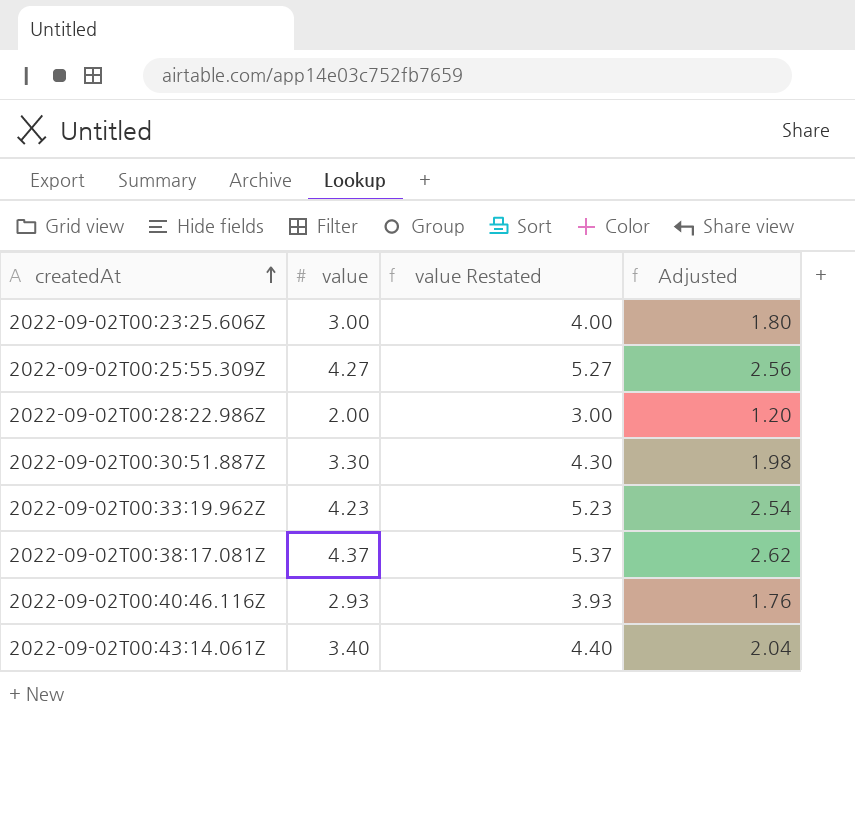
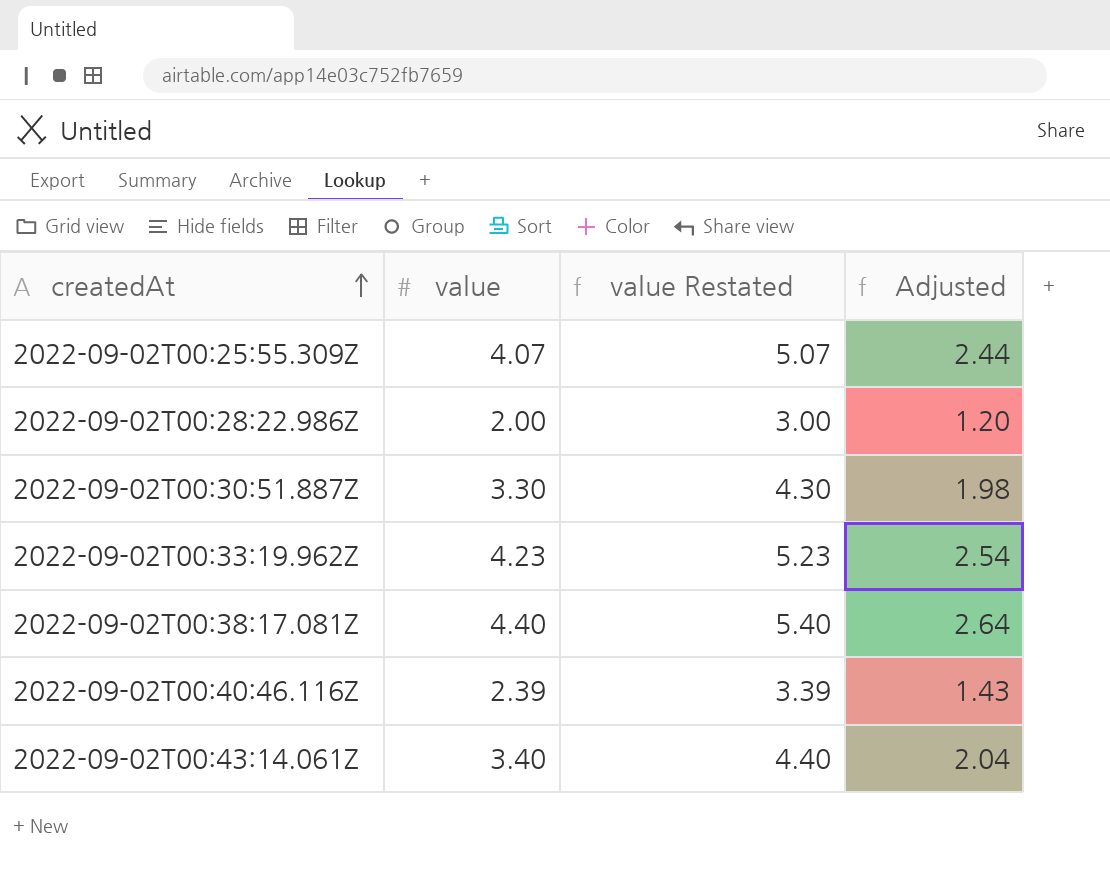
row 2022-09-02T00:23:25.606Z: 3.00 | 4.00 | 1.80 -> none
2022-09-02T00:25:55.309Z | value: 4.27 -> 4.07
2022-09-02T00:25:55.309Z | value Restated: 5.27 -> 5.07
2022-09-02T00:25:55.309Z | Adjusted: 2.56 -> 2.44
2022-09-02T00:38:17.081Z | value: 4.37 -> 4.40
2022-09-02T00:38:17.081Z | value Restated: 5.37 -> 5.40
2022-09-02T00:38:17.081Z | Adjusted: 2.62 -> 2.64
2022-09-02T00:40:46.116Z | value: 2.93 -> 2.39
2022-09-02T00:40:46.116Z | value Restated: 3.93 -> 3.39
2022-09-02T00:40:46.116Z | Adjusted: 1.76 -> 1.43

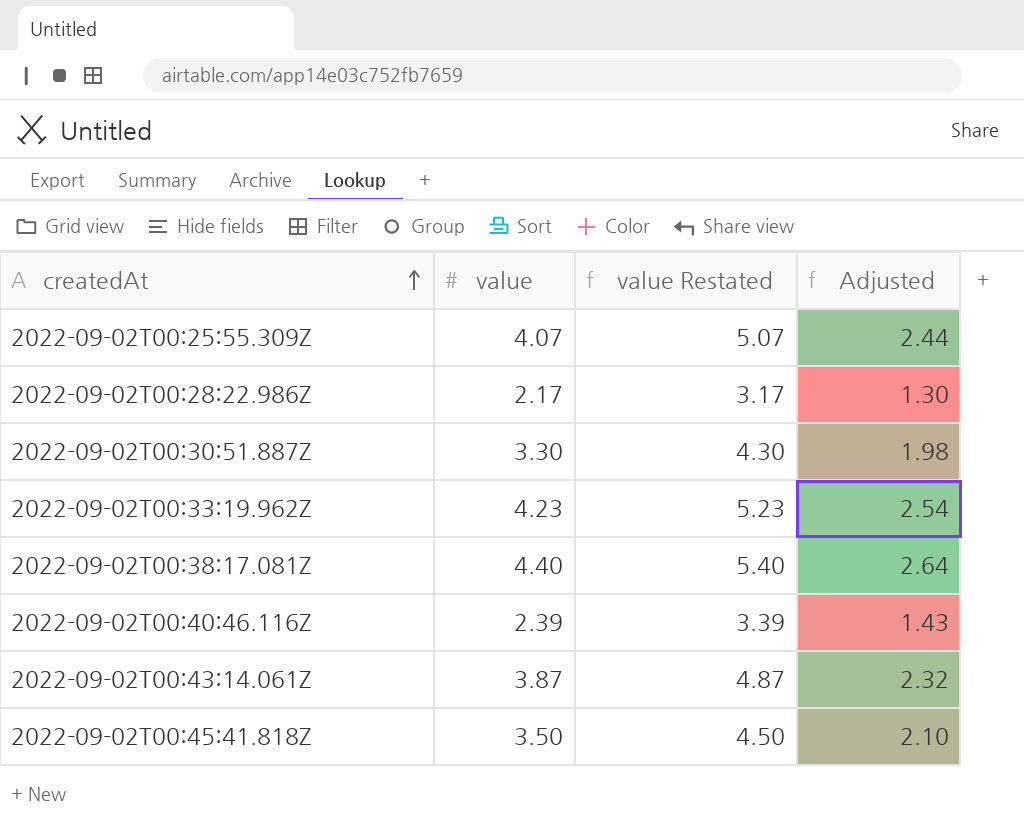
2022-09-02T00:28:22.986Z | value: 2.00 -> 2.17
2022-09-02T00:28:22.986Z | value Restated: 3.00 -> 3.17
2022-09-02T00:28:22.986Z | Adjusted: 1.20 -> 1.30
2022-09-02T00:43:14.061Z | value: 3.40 -> 3.87
2022-09-02T00:43:14.061Z | value Restated: 4.40 -> 4.87
2022-09-02T00:43:14.061Z | Adjusted: 2.04 -> 2.32
row 2022-09-02T00:45:41.818Z: none -> 3.50 | 4.50 | 2.10

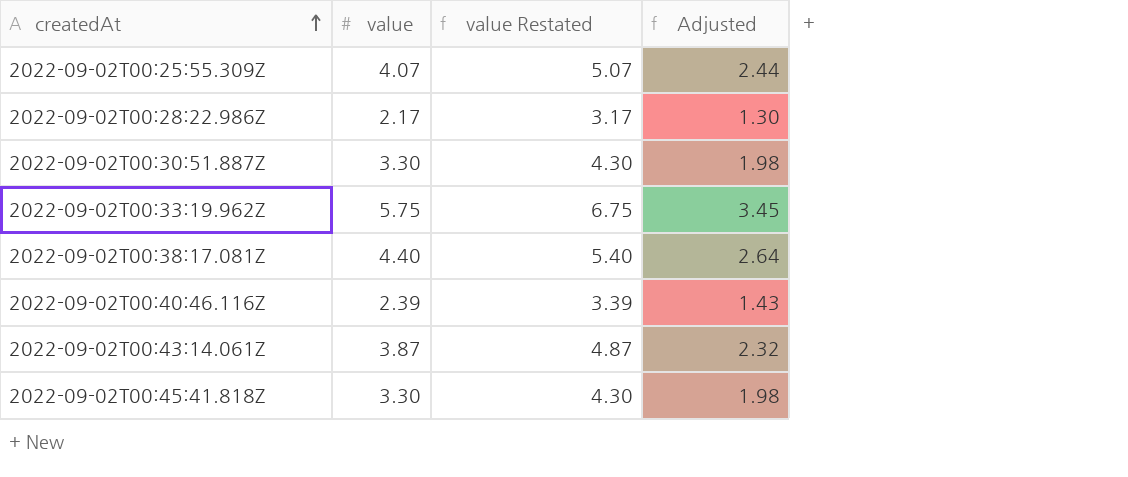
2022-09-02T00:33:19.962Z | value: 4.23 -> 5.75
2022-09-02T00:33:19.962Z | value Restated: 5.23 -> 6.75
2022-09-02T00:33:19.962Z | Adjusted: 2.54 -> 3.45
2022-09-02T00:45:41.818Z | value: 3.50 -> 3.30
2022-09-02T00:45:41.818Z | value Restated: 4.50 -> 4.30
2022-09-02T00:45:41.818Z | Adjusted: 2.10 -> 1.98

